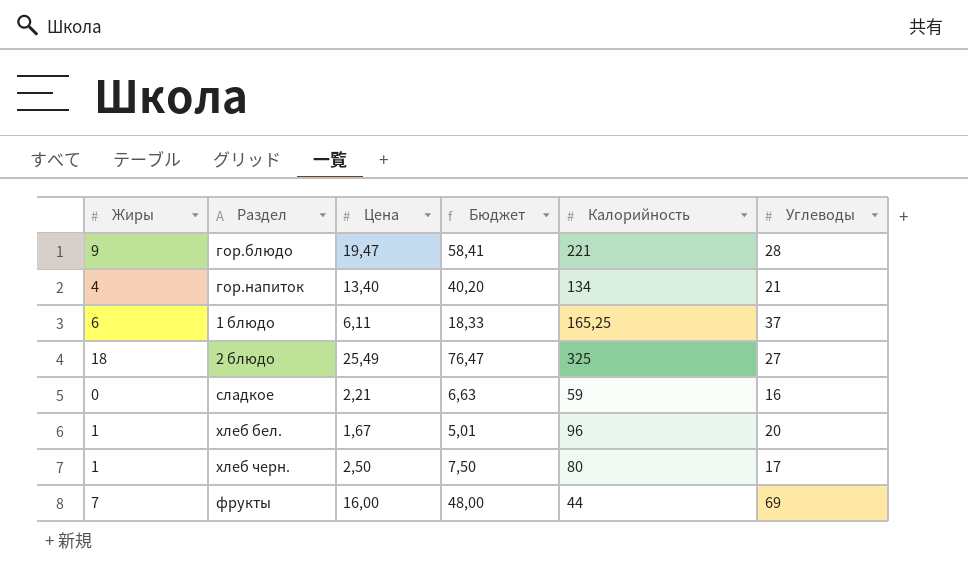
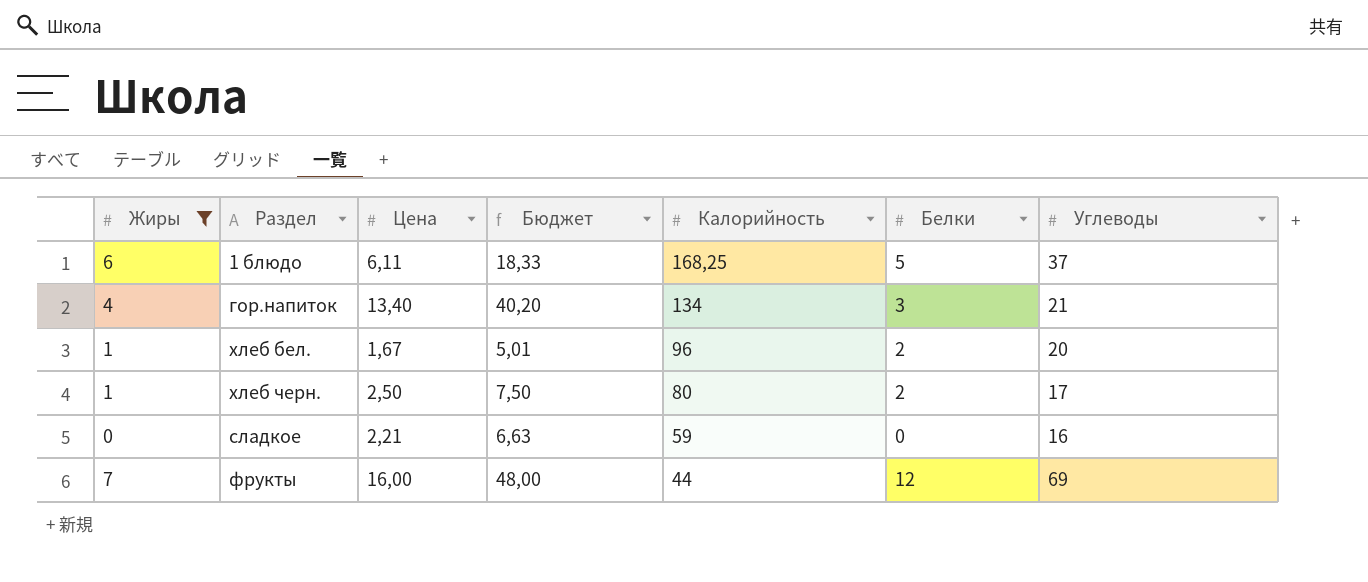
filter: none -> Жиры <= 7
row order: none -> Калорийность descending
column Белки | position: none -> 6
1 блюдо | Калорийность: 165,25 -> 168,25

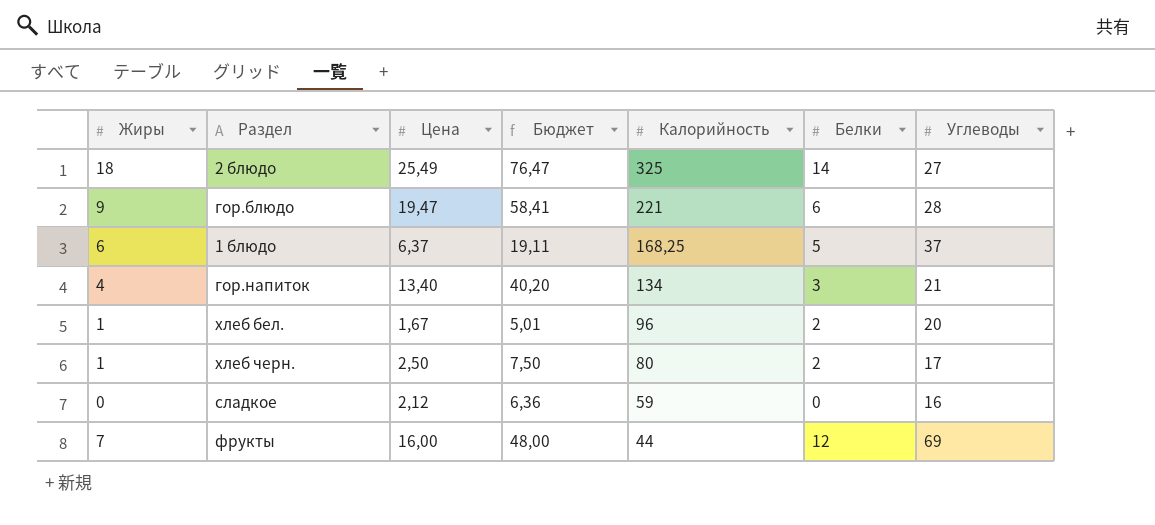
filter: Жиры <= 7 -> none
1 блюдо | Цена: 6,11 -> 6,37
1 блюдо | Бюджет: 18,33 -> 19,11
сладкое | Цена: 2,21 -> 2,12
сладкое | Бюджет: 6,63 -> 6,36

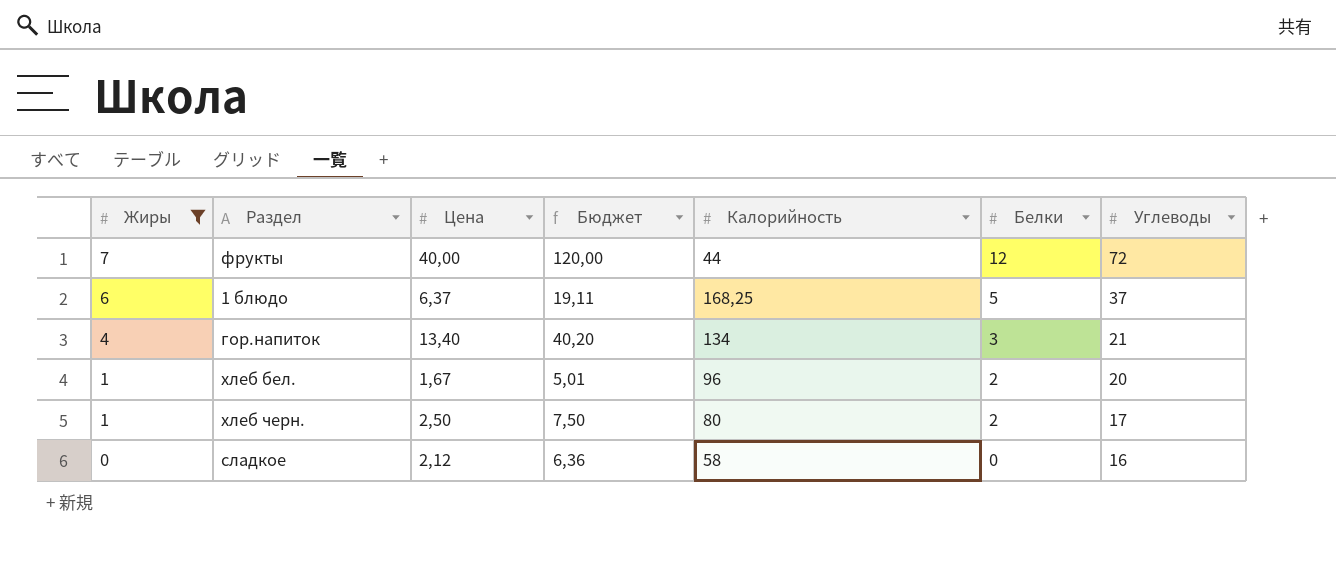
filter: none -> Жиры <= 7
row order: Калорийность descending -> Жиры descending
фрукты | Цена: 16,00 -> 40,00
фрукты | Бюджет: 48,00 -> 120,00
фрукты | Углеводы: 69 -> 72
сладкое | Калорийность: 59 -> 58

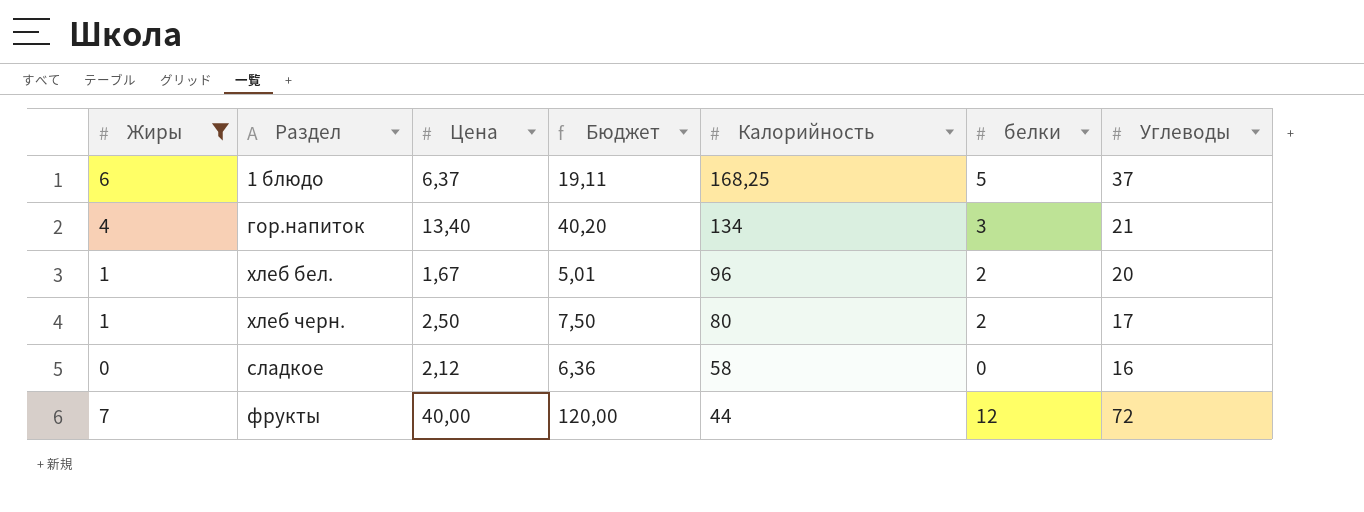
row order: Жиры descending -> Калорийность descending
column name: Белки -> белки

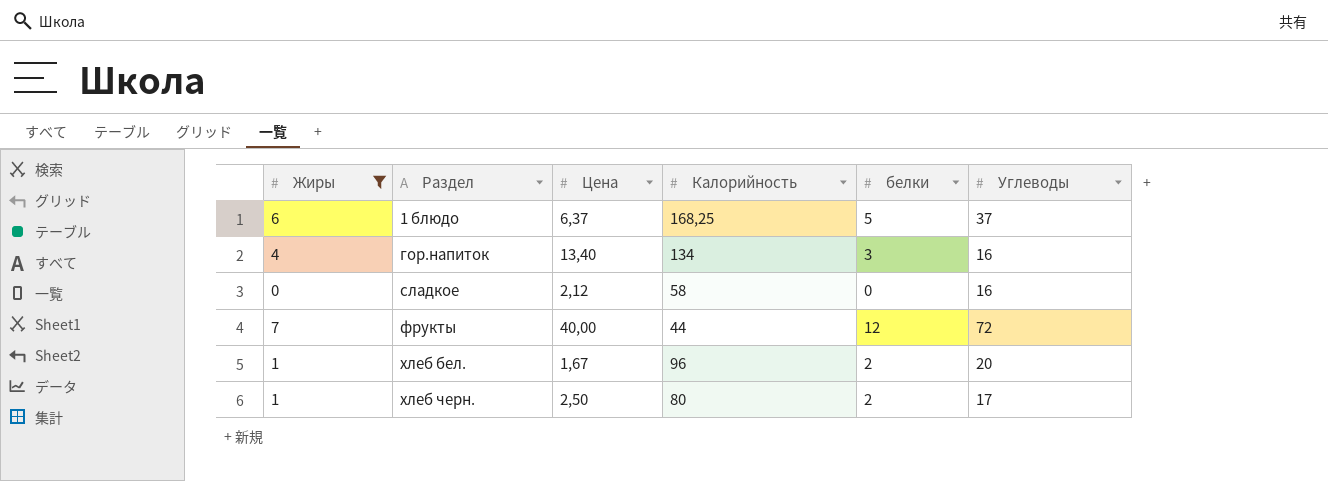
row order: Калорийность descending -> Раздел ascending
column Бюджет | formula: [Цена] * 3 -> none
гор.напиток | Углеводы: 21 -> 16

